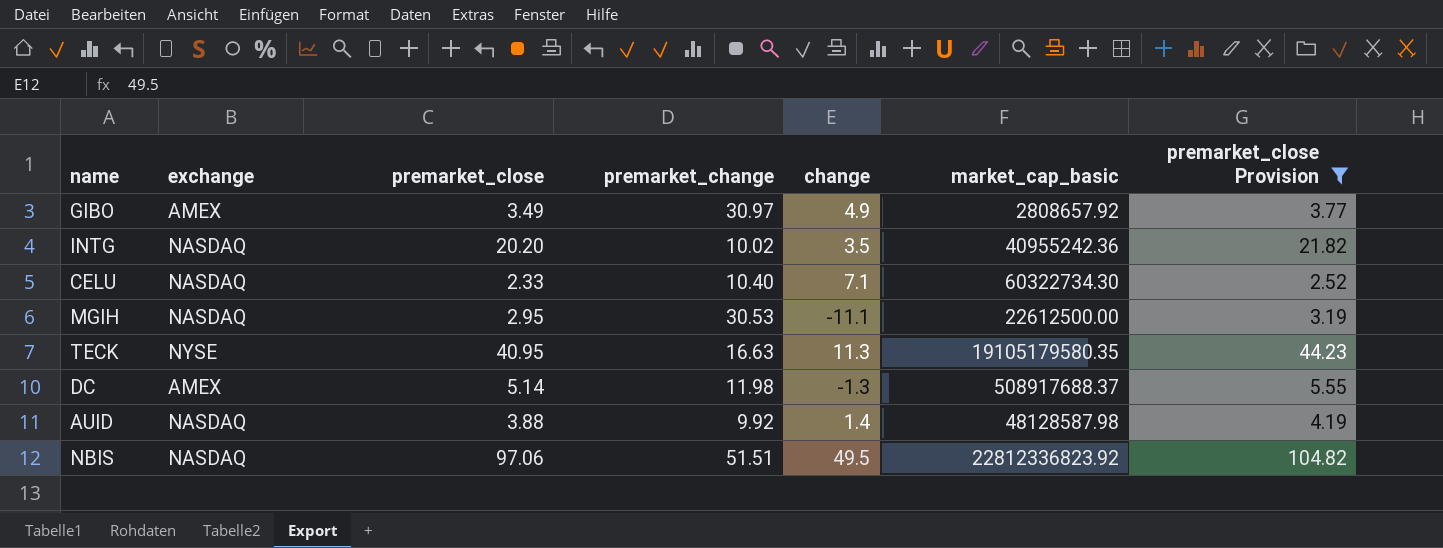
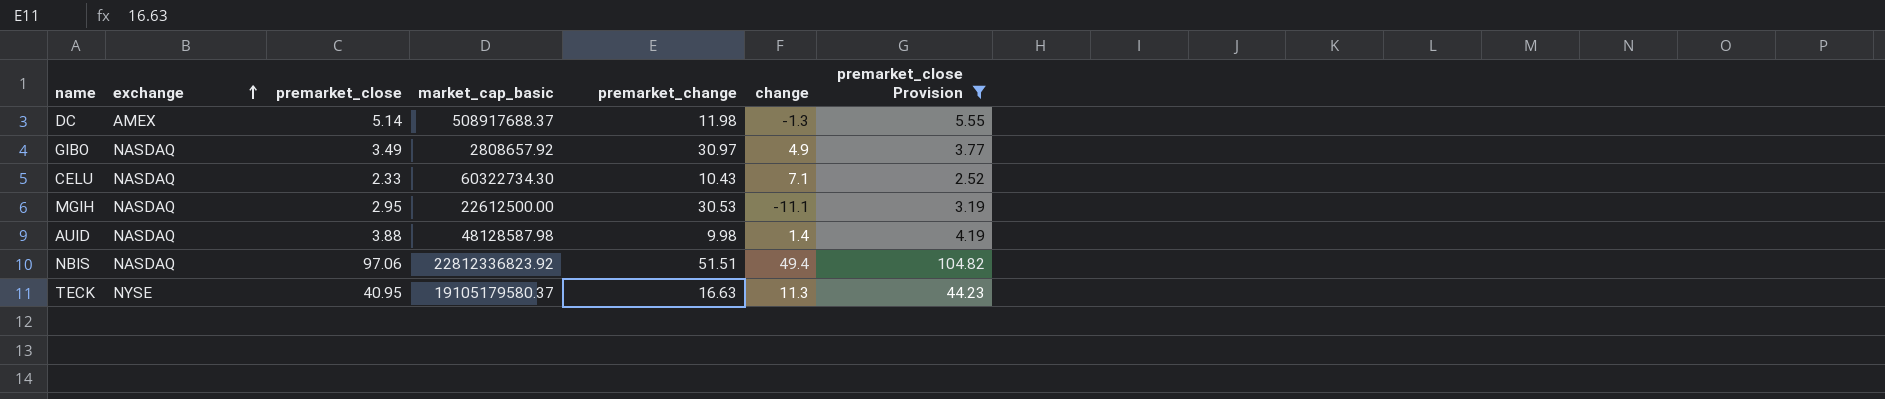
row order: none -> exchange ascending
column market_cap_basic | position: 6 -> 4
row INTG: NASDAQ | 20.20 | 10.02 | 3.5 | 40955242.36 | 21.82 -> none
GIBO | exchange: AMEX -> NASDAQ
CELU | premarket_change: 10.40 -> 10.43
AUID | premarket_change: 9.92 -> 9.98
NBIS | change: 49.5 -> 49.4
TECK | market_cap_basic: 19105179580.35 -> 19105179580.37

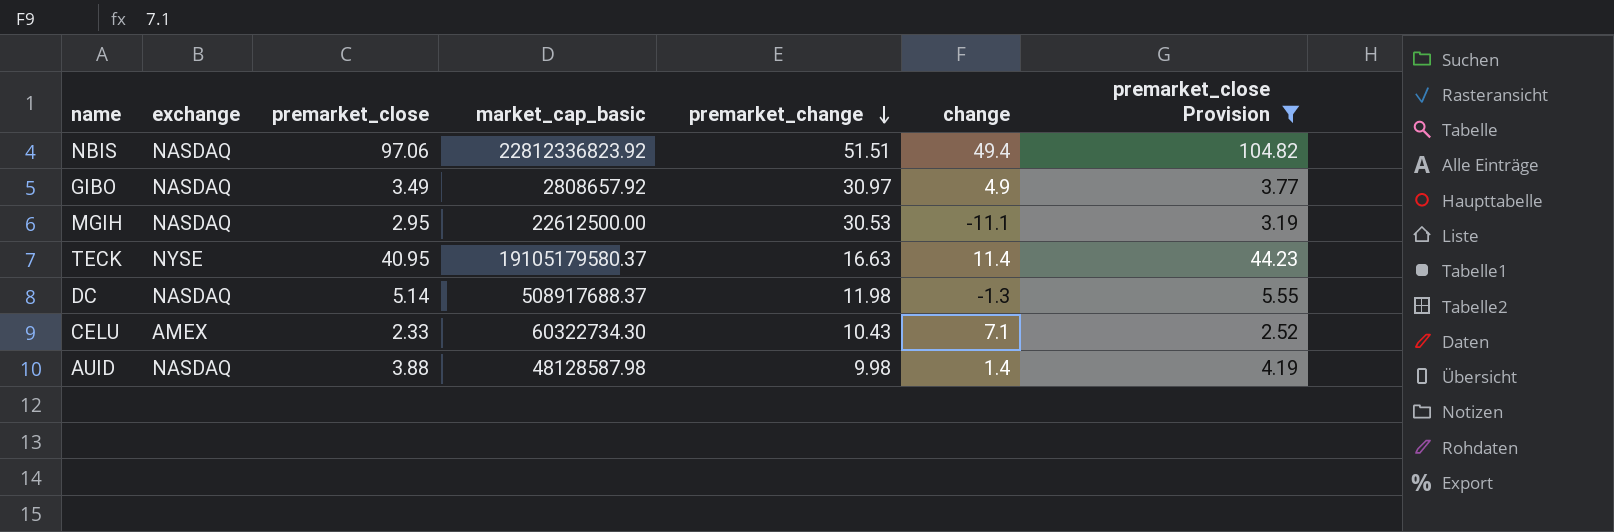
row order: exchange ascending -> premarket_change descending
TECK | change: 11.3 -> 11.4
DC | exchange: AMEX -> NASDAQ
CELU | exchange: NASDAQ -> AMEX

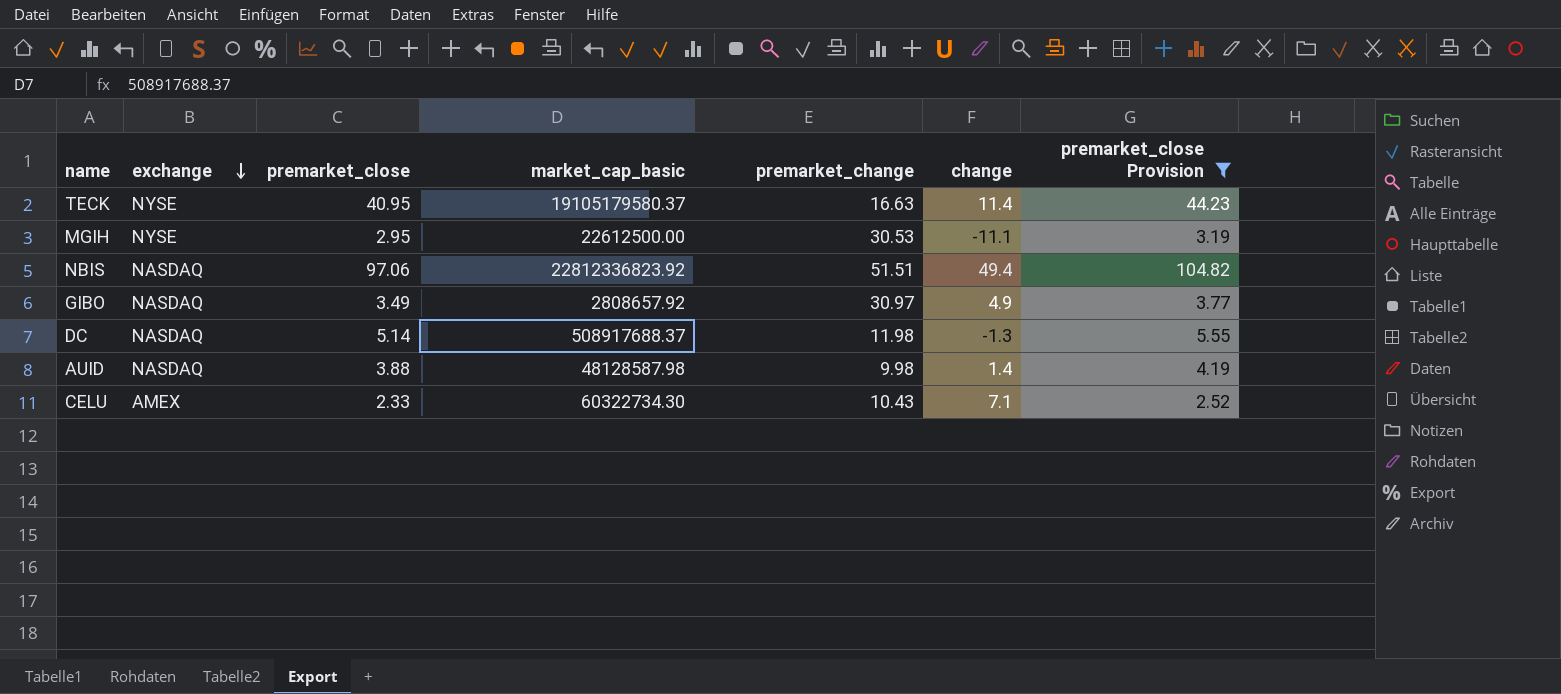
row order: premarket_change descending -> exchange descending
MGIH | exchange: NASDAQ -> NYSE

